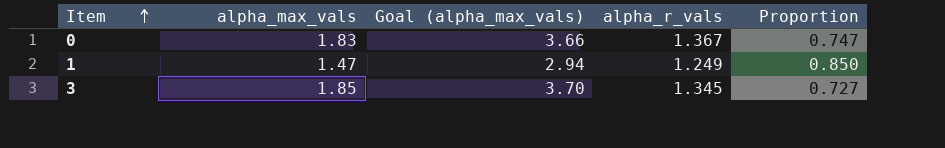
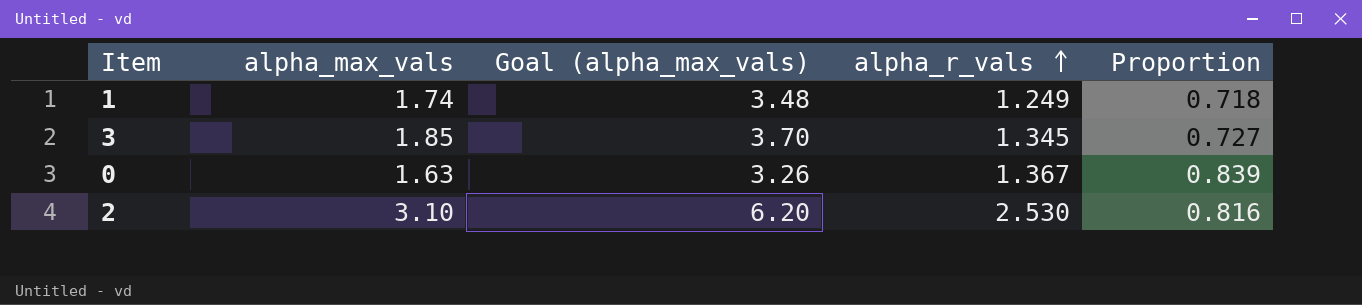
row order: Item ascending -> alpha_r_vals ascending
1 | alpha_max_vals: 1.47 -> 1.74
1 | Goal (alpha_max_vals): 2.94 -> 3.48
1 | Proportion: 0.850 -> 0.718
0 | alpha_max_vals: 1.83 -> 1.63
0 | Goal (alpha_max_vals): 3.66 -> 3.26
0 | Proportion: 0.747 -> 0.839
row 2: none -> 3.10 | 6.20 | 2.530 | 0.816

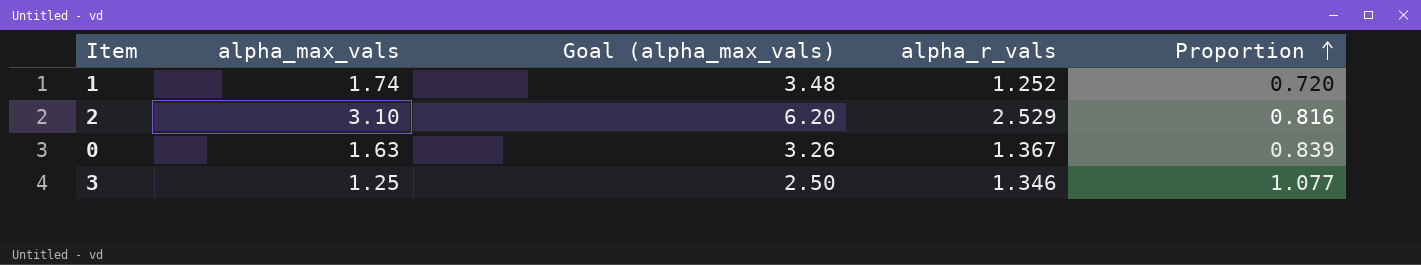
row order: alpha_r_vals ascending -> Proportion ascending
1 | alpha_r_vals: 1.249 -> 1.252
1 | Proportion: 0.718 -> 0.720
2 | alpha_r_vals: 2.530 -> 2.529
3 | alpha_max_vals: 1.85 -> 1.25
3 | Goal (alpha_max_vals): 3.70 -> 2.50
3 | alpha_r_vals: 1.345 -> 1.346
3 | Proportion: 0.727 -> 1.077

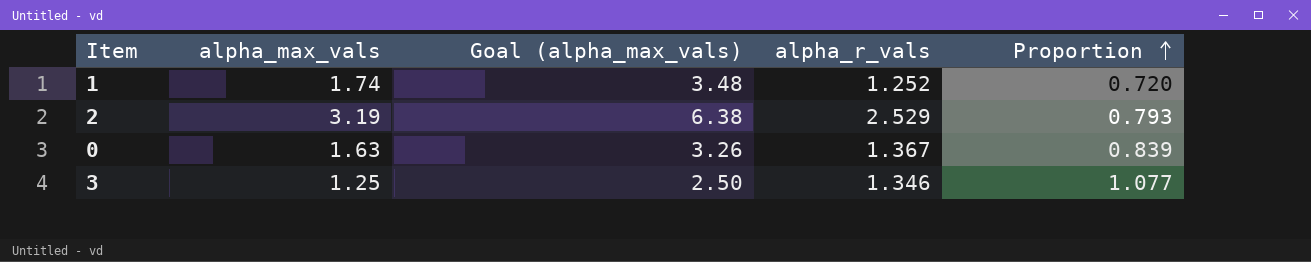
2 | alpha_max_vals: 3.10 -> 3.19
2 | Goal (alpha_max_vals): 6.20 -> 6.38
2 | Proportion: 0.816 -> 0.793

